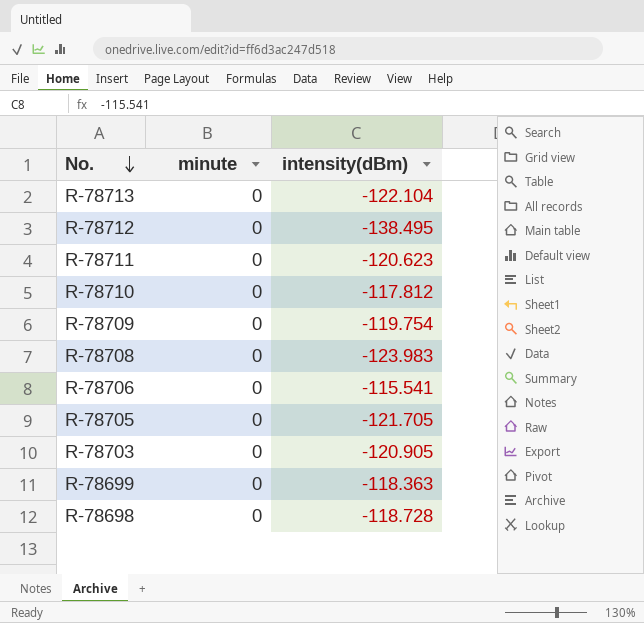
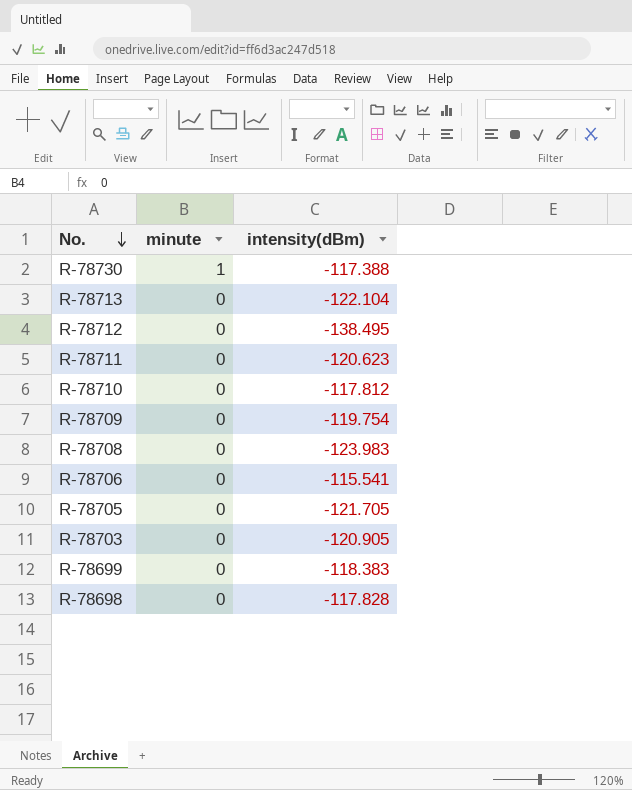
row R-78730: none -> 1 | -117.388
R-78699 | intensity(dBm): -118.363 -> -118.383
R-78698 | intensity(dBm): -118.728 -> -117.828

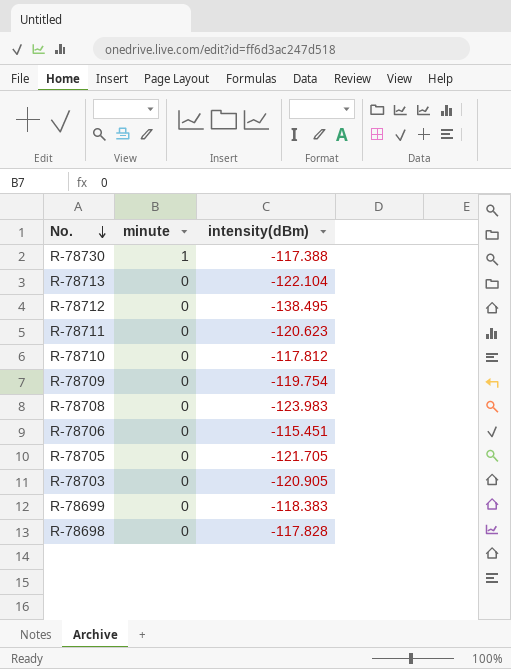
R-78706 | intensity(dBm): -115.541 -> -115.451

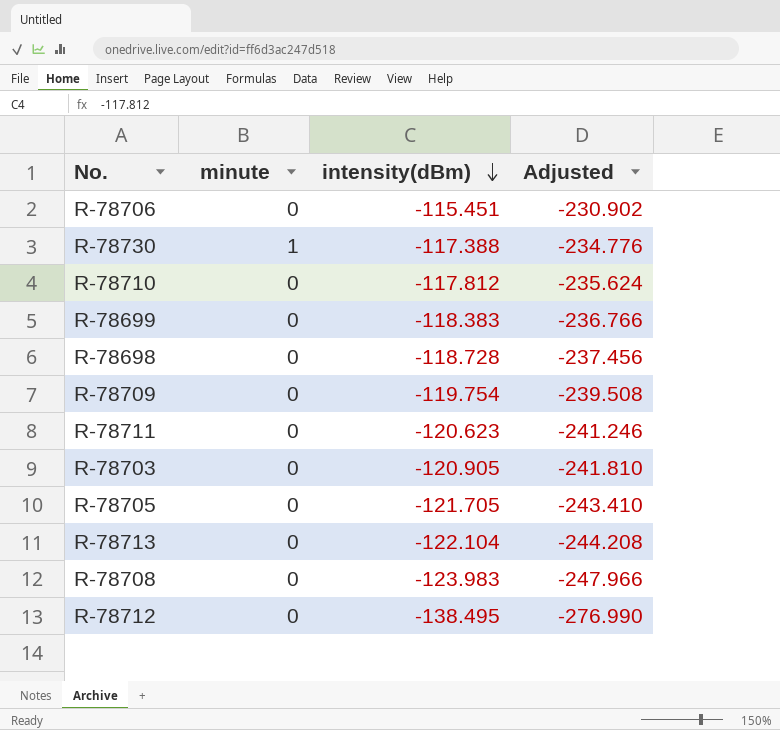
row order: No. descending -> intensity(dBm) descending
column Adjusted | formula: none -> [intensity(dBm)] * 2
R-78698 | intensity(dBm): -117.828 -> -118.728

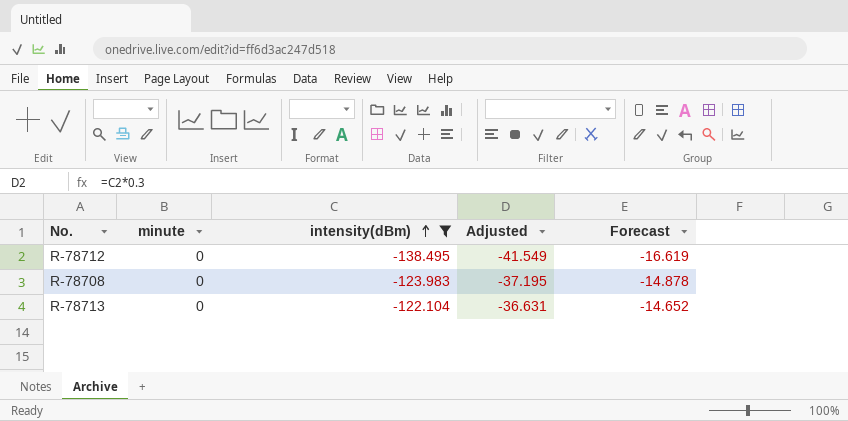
filter: none -> intensity(dBm) <= -122.104
row order: intensity(dBm) descending -> intensity(dBm) ascending
column Adjusted | formula: [intensity(dBm)] * 2 -> [intensity(dBm)] * 0.3
column Forecast | formula: none -> [intensity(dBm)] * 0.12

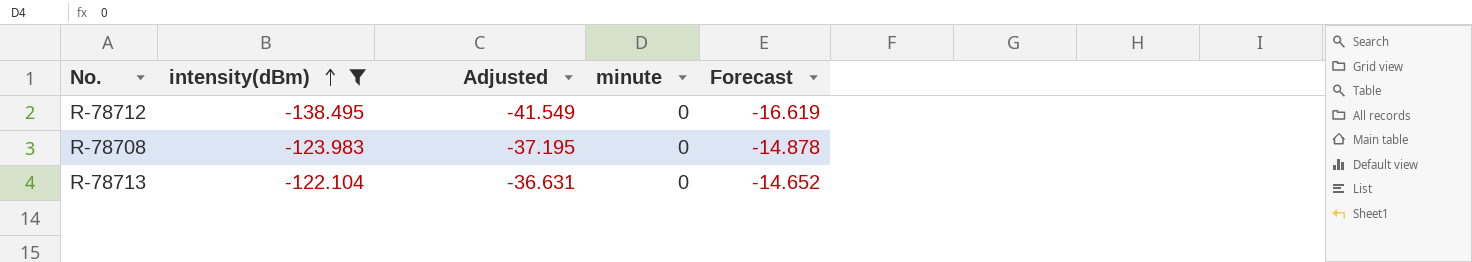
column minute | position: 2 -> 4

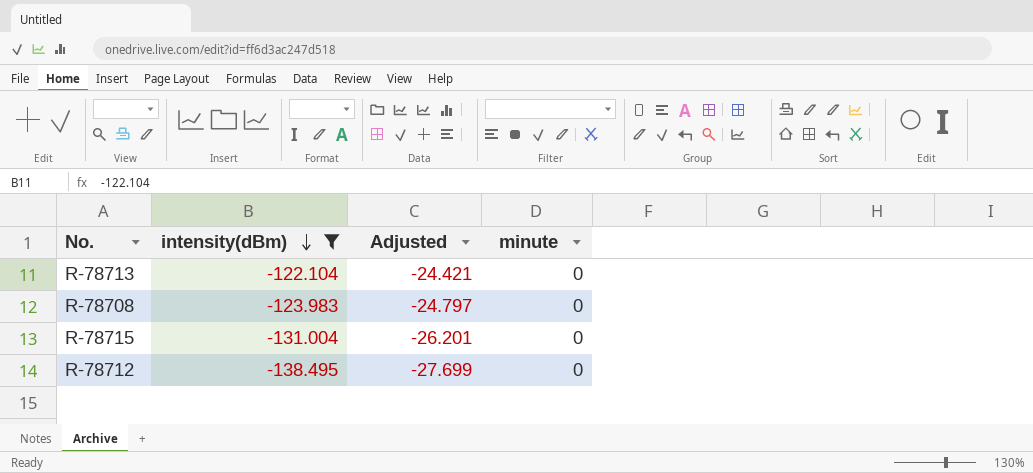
row order: intensity(dBm) ascending -> intensity(dBm) descending
column Forecast | formula: [intensity(dBm)] * 0.12 -> none
column Adjusted | formula: [intensity(dBm)] * 0.3 -> [intensity(dBm)] * 0.2
row R-78715: none -> -131.004 | -26.201 | 0

